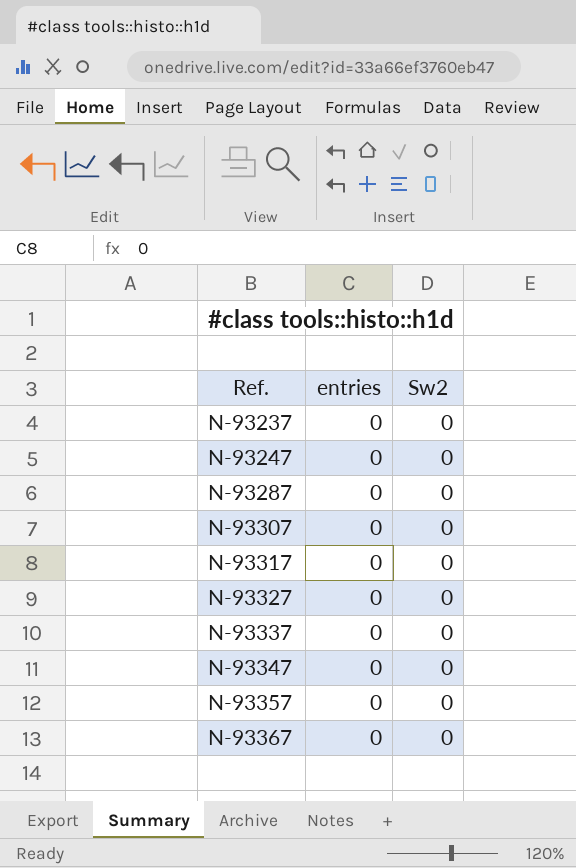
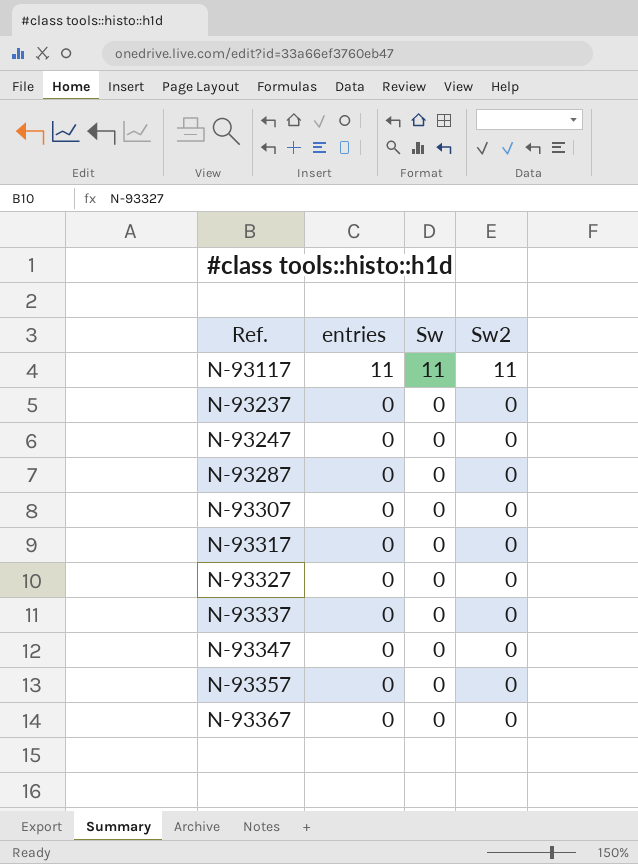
column Sw | position: none -> 3
row N-93117: none -> 11 | 11 | 11

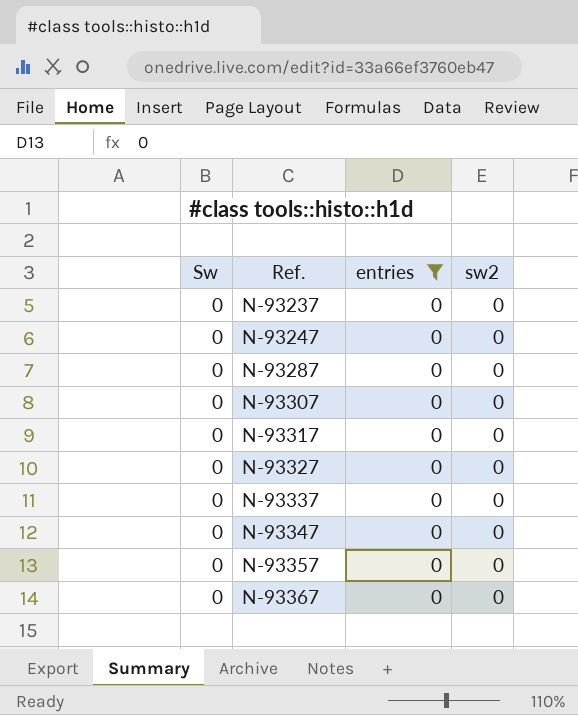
filter: none -> entries = 0
column Sw | position: 3 -> 1
column name: Sw2 -> sw2

